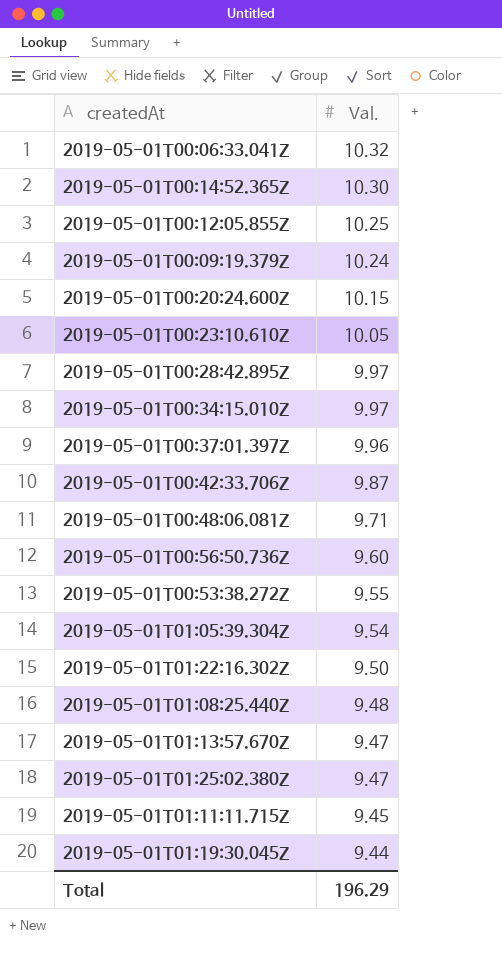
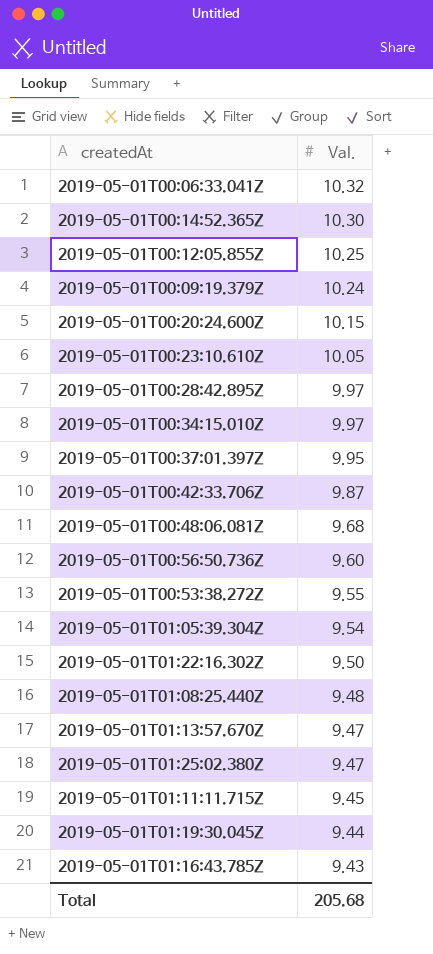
2019-05-01T00:37:01.397Z | Val.: 9.96 -> 9.95
2019-05-01T00:48:06.081Z | Val.: 9.71 -> 9.68
row 2019-05-01T01:16:43.785Z: none -> 9.43
Total | Val.: 196.29 -> 205.68

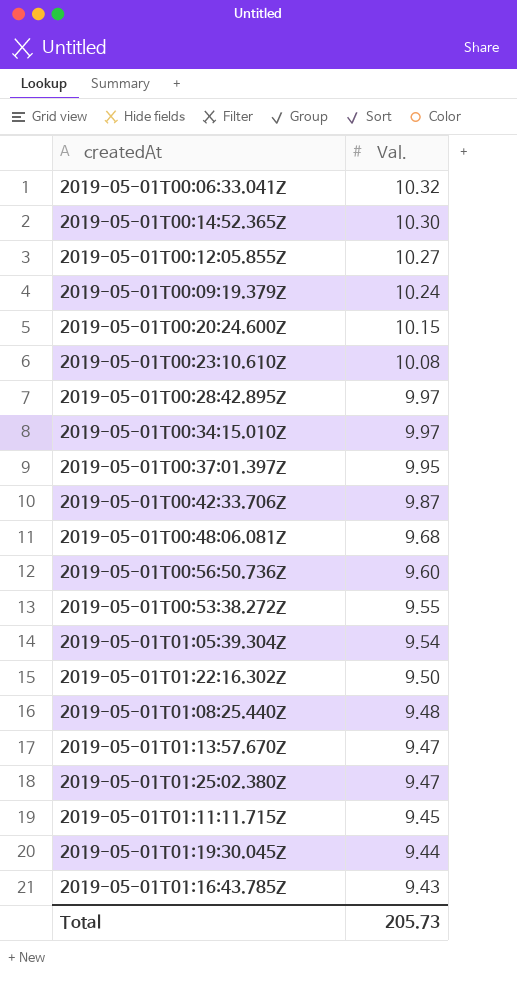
2019-05-01T00:12:05.855Z | Val.: 10.25 -> 10.27
2019-05-01T00:23:10.610Z | Val.: 10.05 -> 10.08
Total | Val.: 205.68 -> 205.73

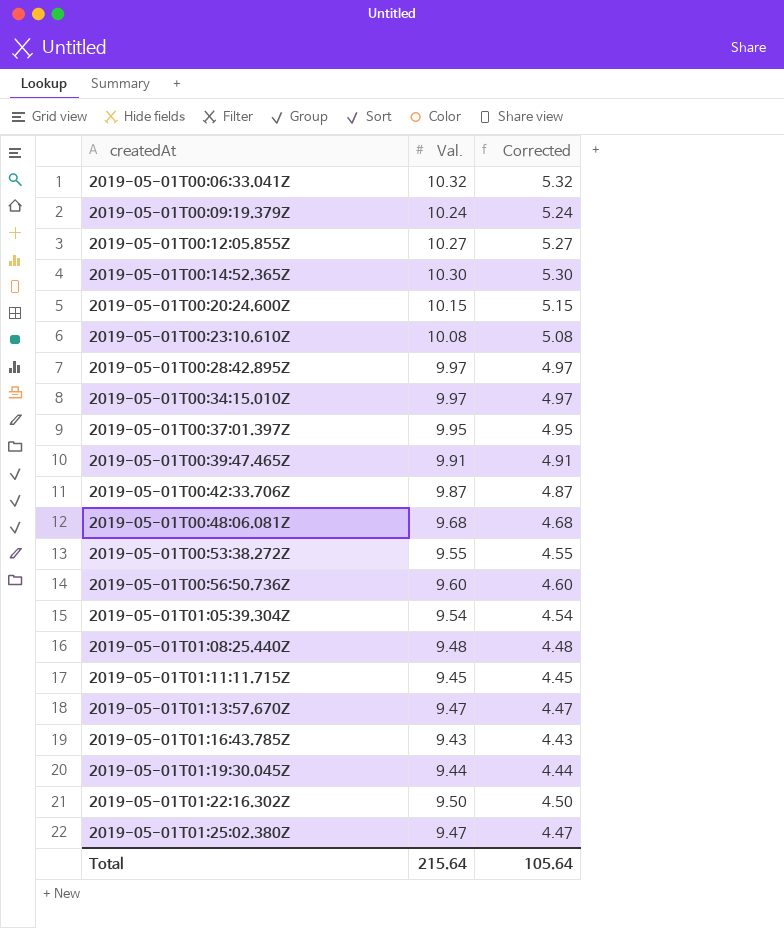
row order: Val. descending -> createdAt ascending
column Corrected | formula: none -> [Val.] - 5
row 2019-05-01T00:39:47.465Z: none -> 9.91 | 4.91
Total | Val.: 205.73 -> 215.64

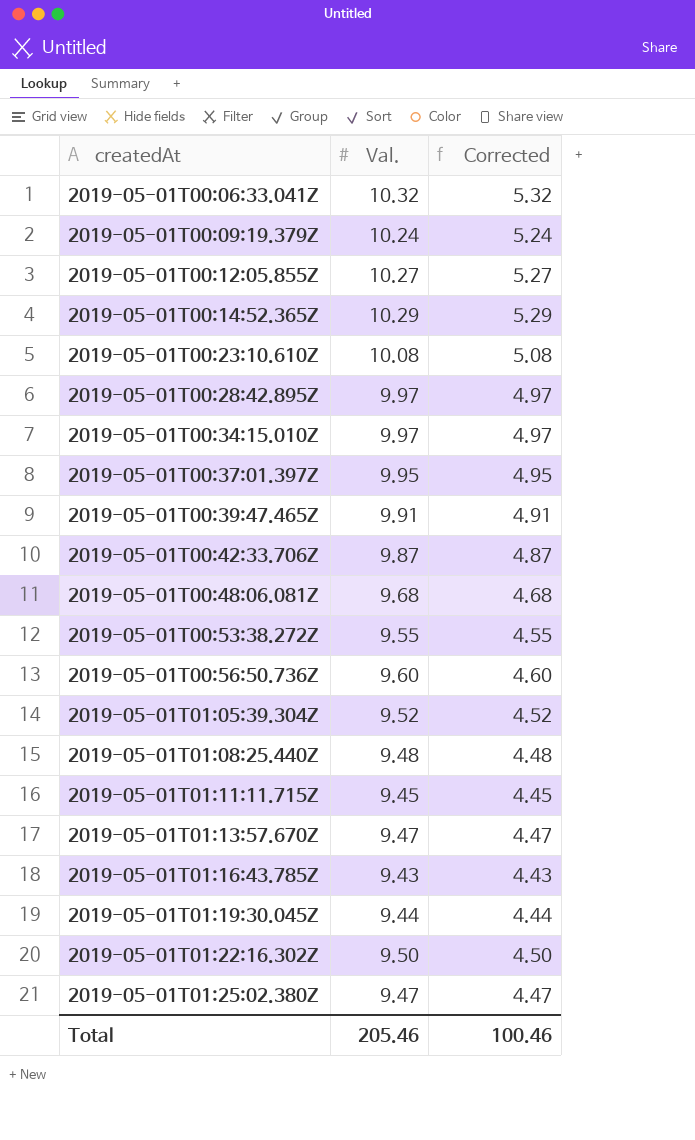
row 2019-05-01T00:20:24.600Z: 10.15 | 5.15 -> none
2019-05-01T00:14:52.365Z | Val.: 10.30 -> 10.29
2019-05-01T00:14:52.365Z | Corrected: 5.30 -> 5.29
2019-05-01T01:05:39.304Z | Val.: 9.54 -> 9.52
2019-05-01T01:05:39.304Z | Corrected: 4.54 -> 4.52
Total | Val.: 215.64 -> 205.46
Total | Corrected: 105.64 -> 100.46

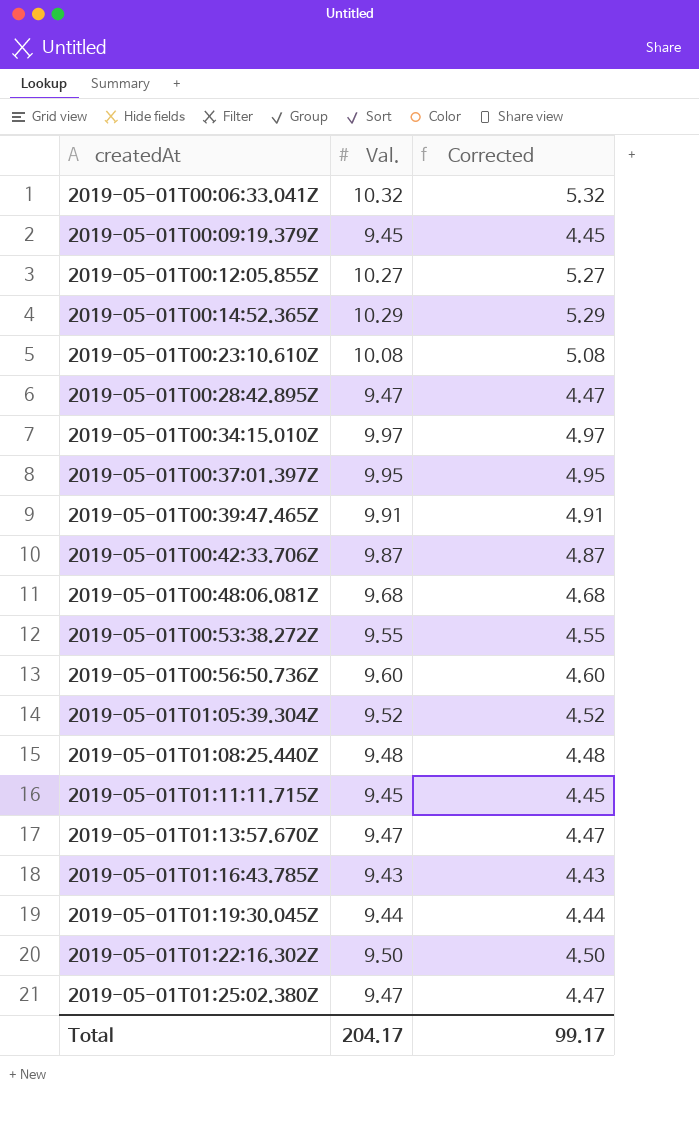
2019-05-01T00:09:19.379Z | Val.: 10.24 -> 9.45
2019-05-01T00:09:19.379Z | Corrected: 5.24 -> 4.45
2019-05-01T00:28:42.895Z | Val.: 9.97 -> 9.47
2019-05-01T00:28:42.895Z | Corrected: 4.97 -> 4.47
Total | Val.: 205.46 -> 204.17
Total | Corrected: 100.46 -> 99.17

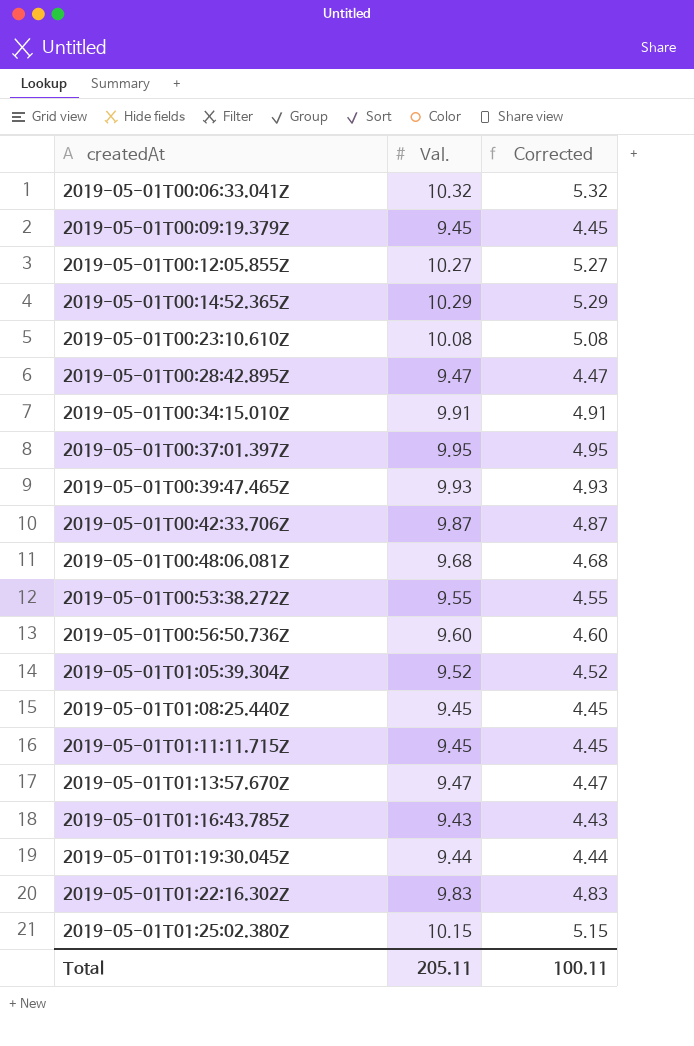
2019-05-01T00:34:15.010Z | Val.: 9.97 -> 9.91
2019-05-01T00:34:15.010Z | Corrected: 4.97 -> 4.91
2019-05-01T00:39:47.465Z | Val.: 9.91 -> 9.93
2019-05-01T00:39:47.465Z | Corrected: 4.91 -> 4.93
2019-05-01T01:08:25.440Z | Val.: 9.48 -> 9.45
2019-05-01T01:08:25.440Z | Corrected: 4.48 -> 4.45
2019-05-01T01:22:16.302Z | Val.: 9.50 -> 9.83
2019-05-01T01:22:16.302Z | Corrected: 4.50 -> 4.83
2019-05-01T01:25:02.380Z | Val.: 9.47 -> 10.15
2019-05-01T01:25:02.380Z | Corrected: 4.47 -> 5.15
Total | Val.: 204.17 -> 205.11
Total | Corrected: 99.17 -> 100.11

